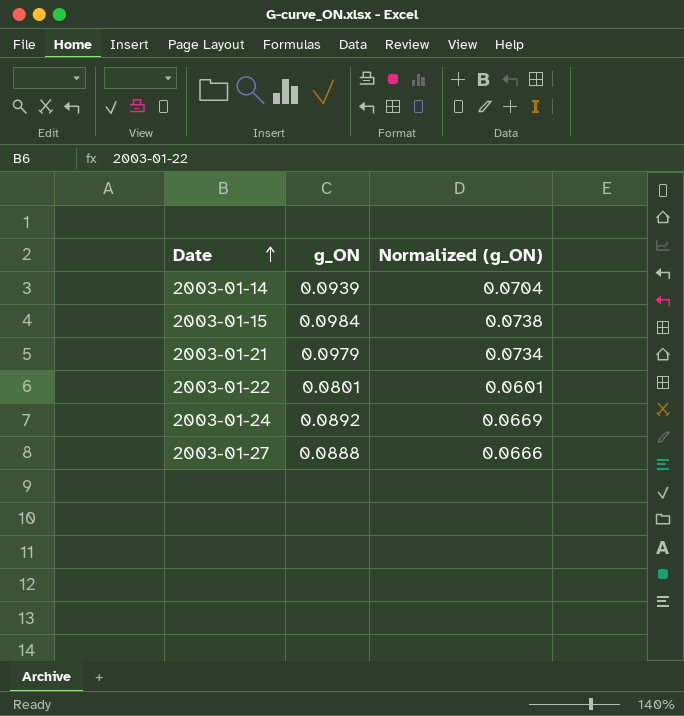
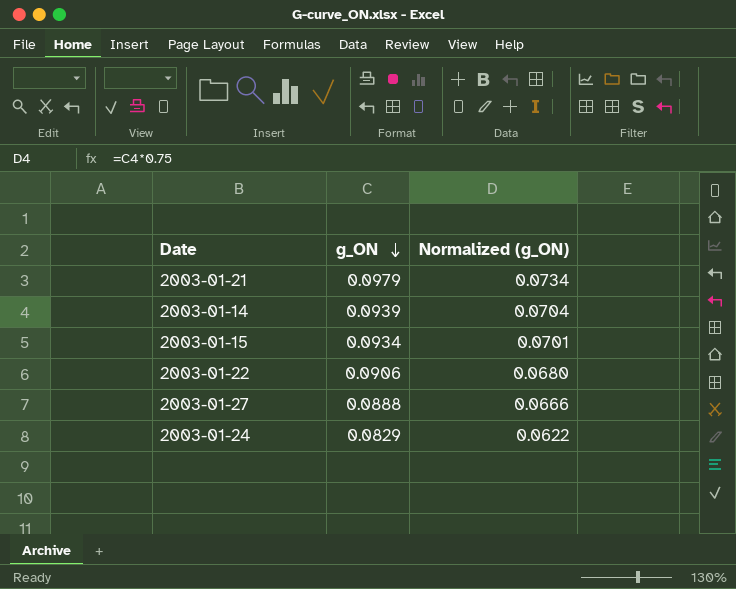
row order: Date ascending -> g_ON descending
2003-01-15 | g_ON: 0.0984 -> 0.0934
2003-01-15 | Normalized (g_ON): 0.0738 -> 0.0701
2003-01-22 | g_ON: 0.0801 -> 0.0906
2003-01-22 | Normalized (g_ON): 0.0601 -> 0.0680
2003-01-24 | g_ON: 0.0892 -> 0.0829
2003-01-24 | Normalized (g_ON): 0.0669 -> 0.0622

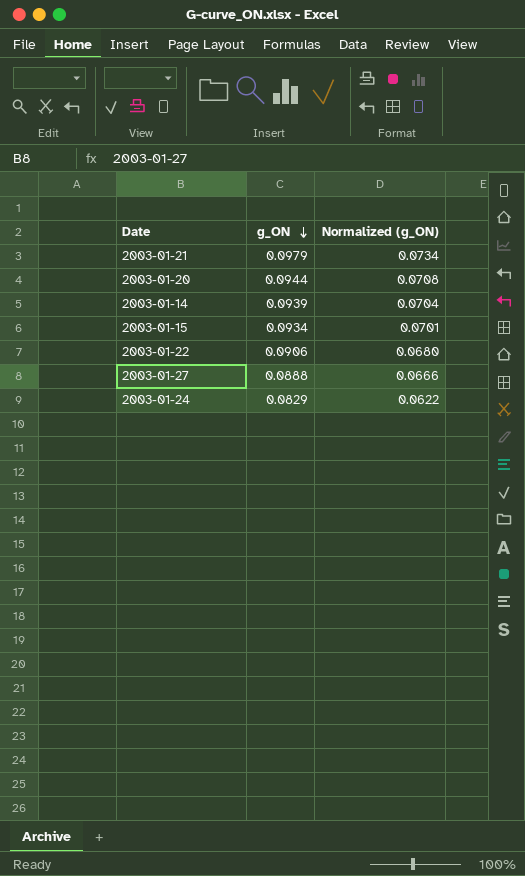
row 2003-01-20: none -> 0.0944 | 0.0708

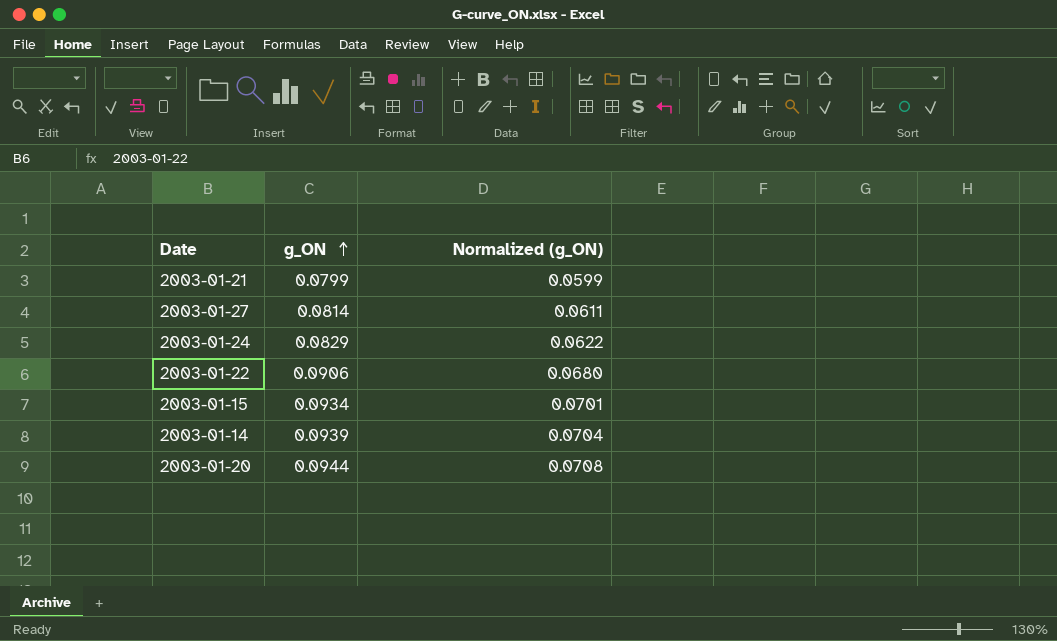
row order: g_ON descending -> g_ON ascending
2003-01-21 | g_ON: 0.0979 -> 0.0799
2003-01-21 | Normalized (g_ON): 0.0734 -> 0.0599
2003-01-27 | g_ON: 0.0888 -> 0.0814
2003-01-27 | Normalized (g_ON): 0.0666 -> 0.0611

